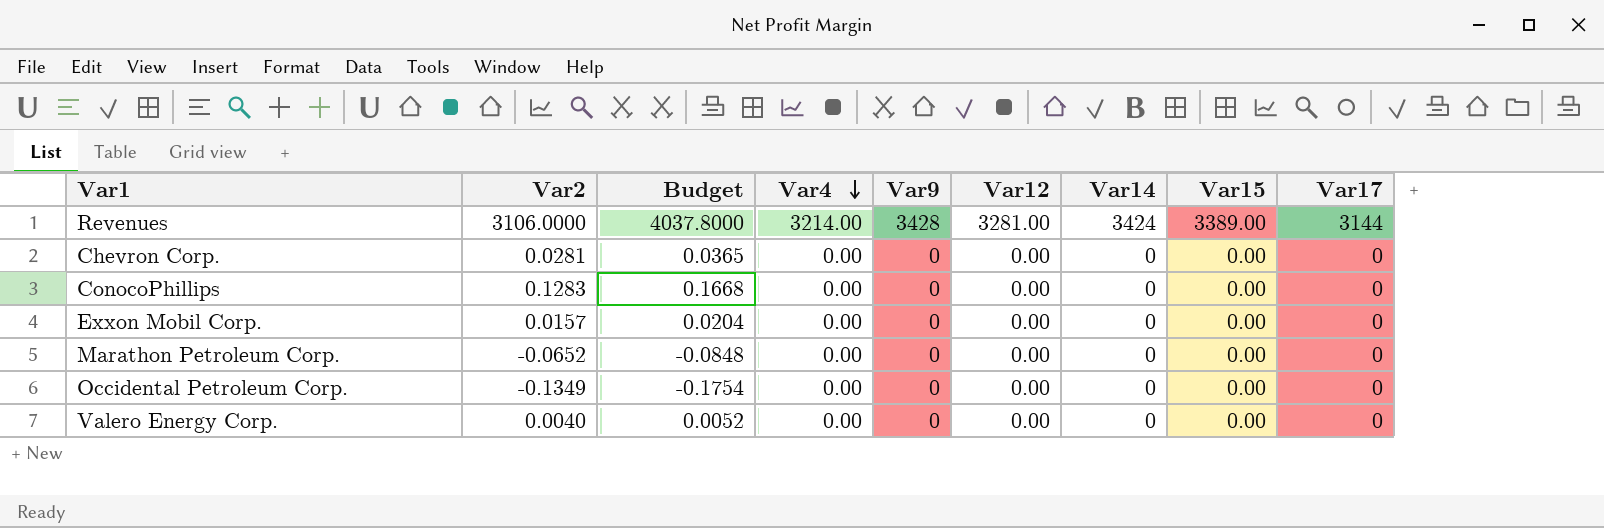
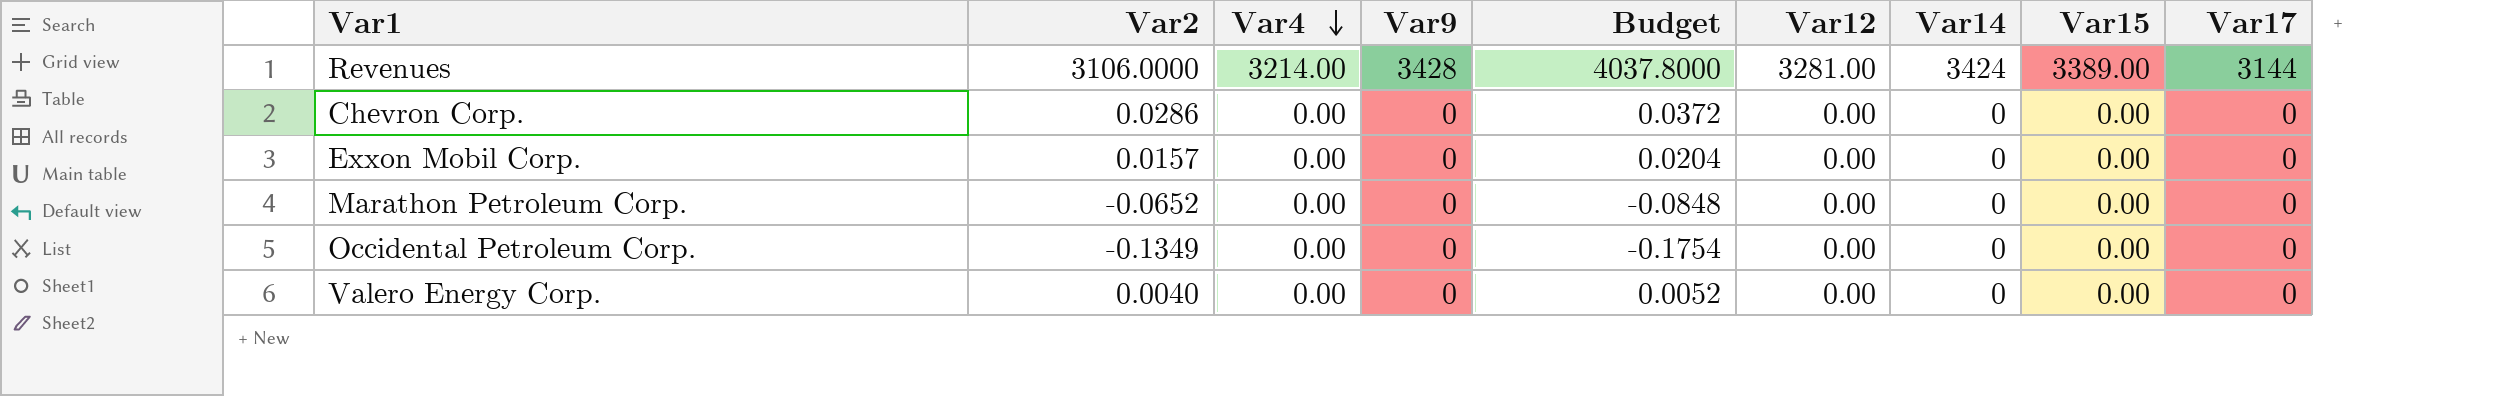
column Budget | position: 3 -> 5
row ConocoPhillips: 0.1283 | 0.1668 | 0.00 | 0 | 0.00 | 0 | 0.00 | 0 -> none
Chevron Corp. | Var2: 0.0281 -> 0.0286
Chevron Corp. | Budget: 0.0365 -> 0.0372

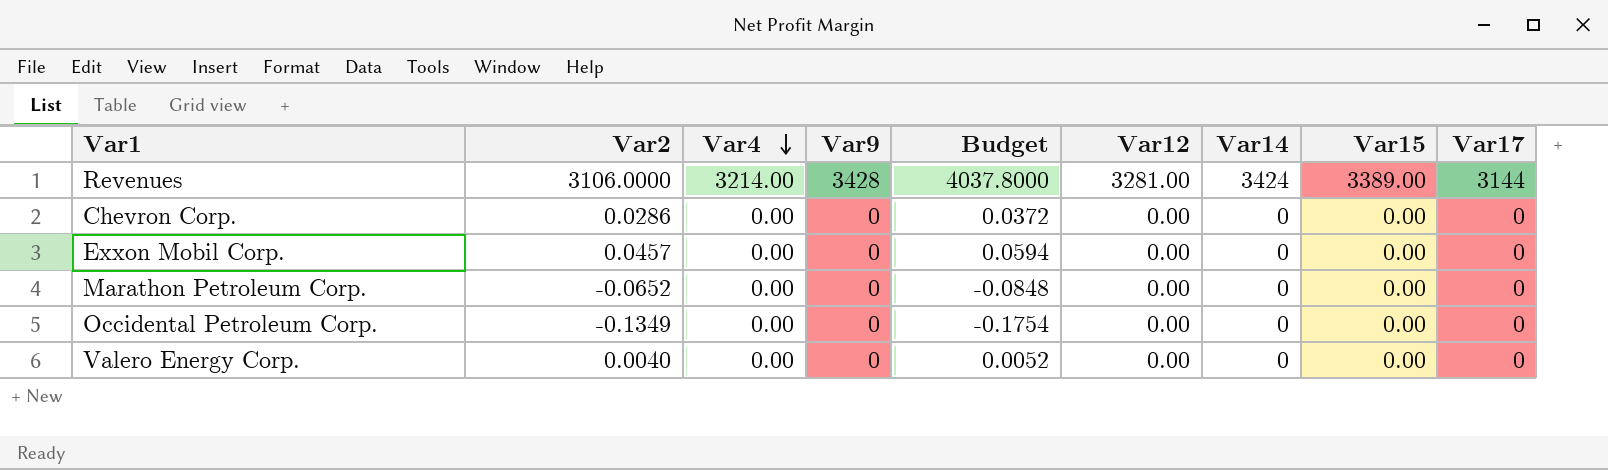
Exxon Mobil Corp. | Var2: 0.0157 -> 0.0457
Exxon Mobil Corp. | Budget: 0.0204 -> 0.0594

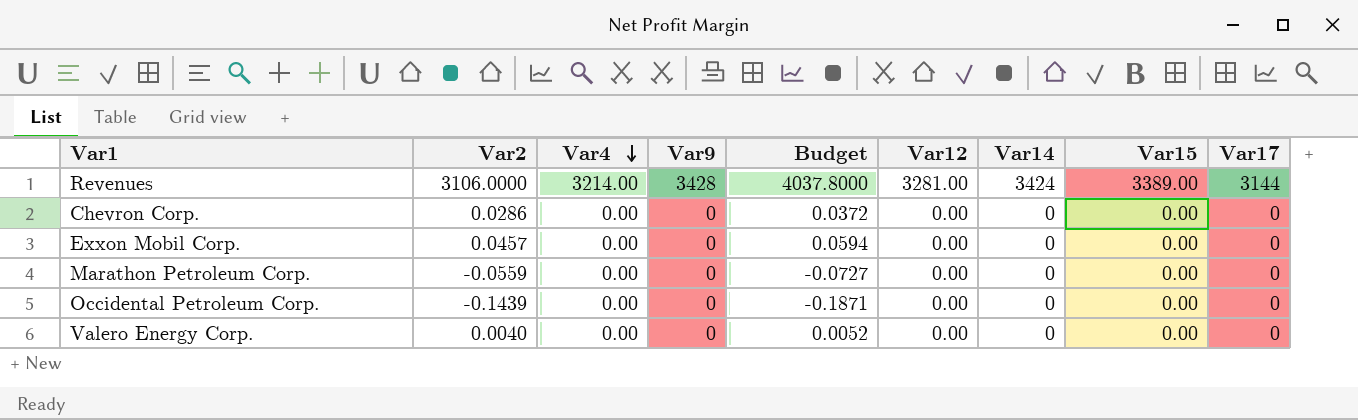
Marathon Petroleum Corp. | Var2: -0.0652 -> -0.0559
Marathon Petroleum Corp. | Budget: -0.0848 -> -0.0727
Occidental Petroleum Corp. | Var2: -0.1349 -> -0.1439
Occidental Petroleum Corp. | Budget: -0.1754 -> -0.1871

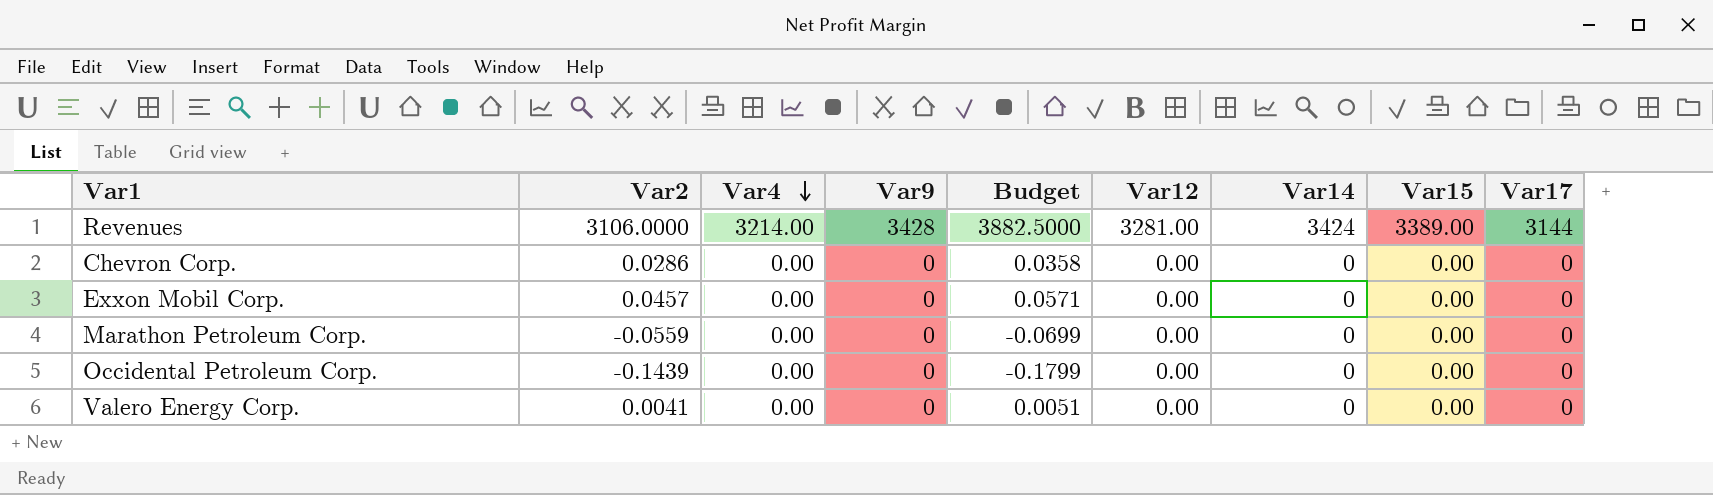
column Budget | formula: [Var2] * 1.3 -> [Var2] * 1.25
Valero Energy Corp. | Var2: 0.0040 -> 0.0041

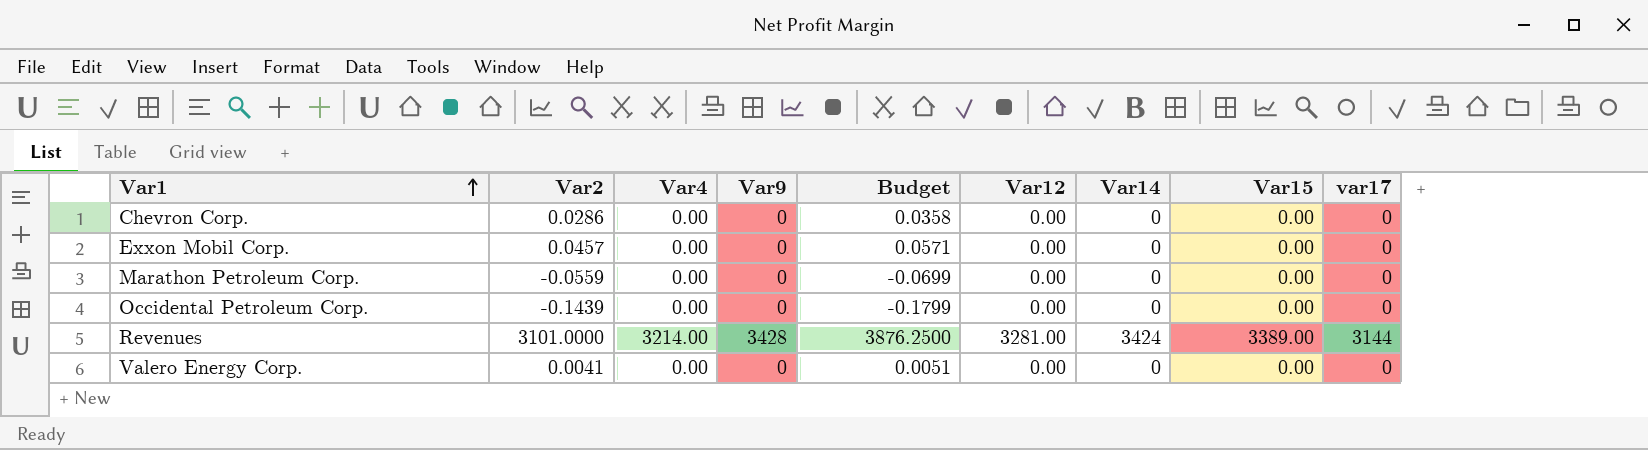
row order: Var4 descending -> Var1 ascending
column name: Var17 -> var17
Revenues | Var2: 3106.0000 -> 3101.0000
Revenues | Budget: 3882.5000 -> 3876.2500

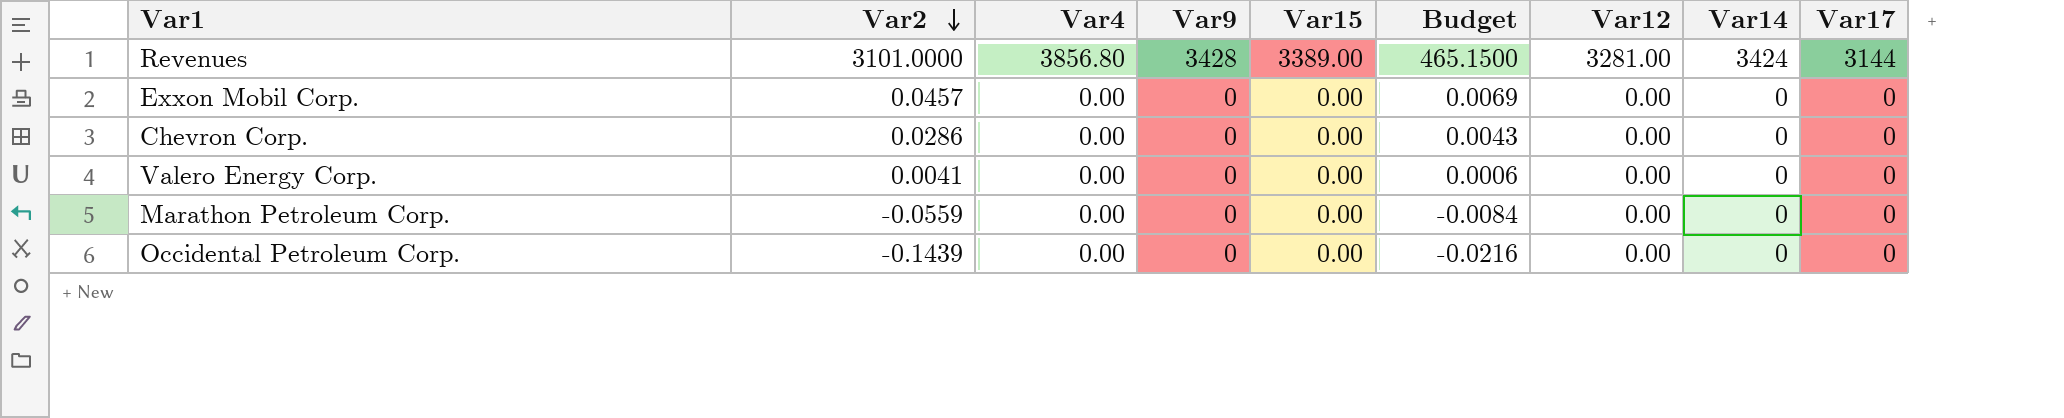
row order: Var1 ascending -> Var2 descending
column Var15 | position: 8 -> 5
column Budget | formula: [Var2] * 1.25 -> [Var2] * 0.15
column name: var17 -> Var17
Revenues | Var4: 3214.00 -> 3856.80

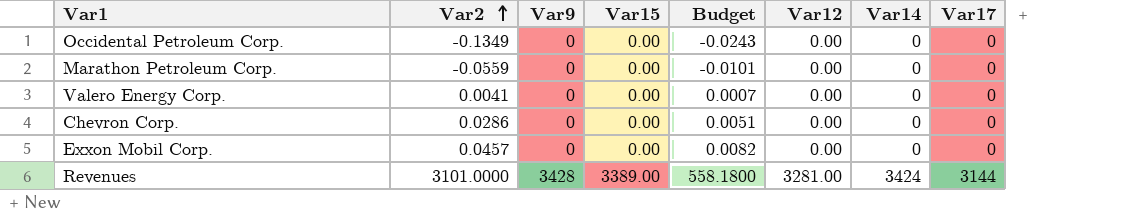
row order: Var2 descending -> Var2 ascending
column Var4 | position: 3 -> none
column Budget | formula: [Var2] * 0.15 -> [Var2] * 0.18
Occidental Petroleum Corp. | Var2: -0.1439 -> -0.1349

